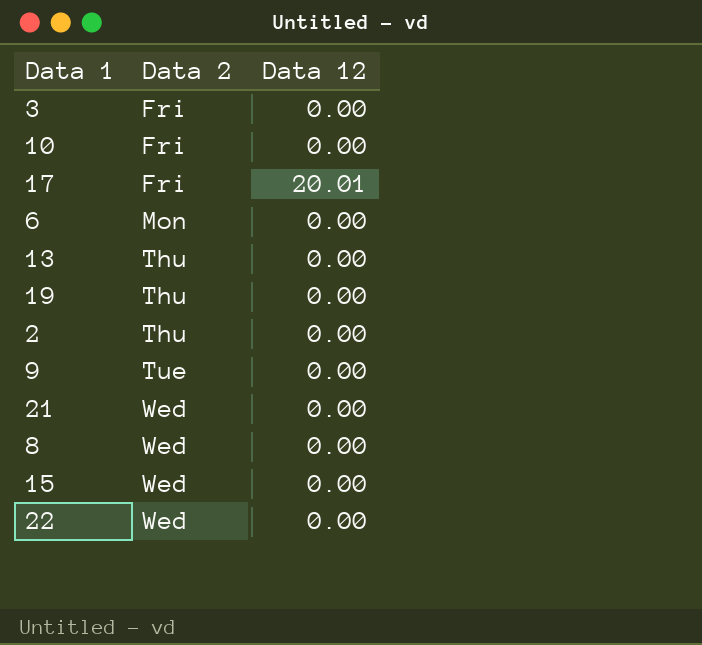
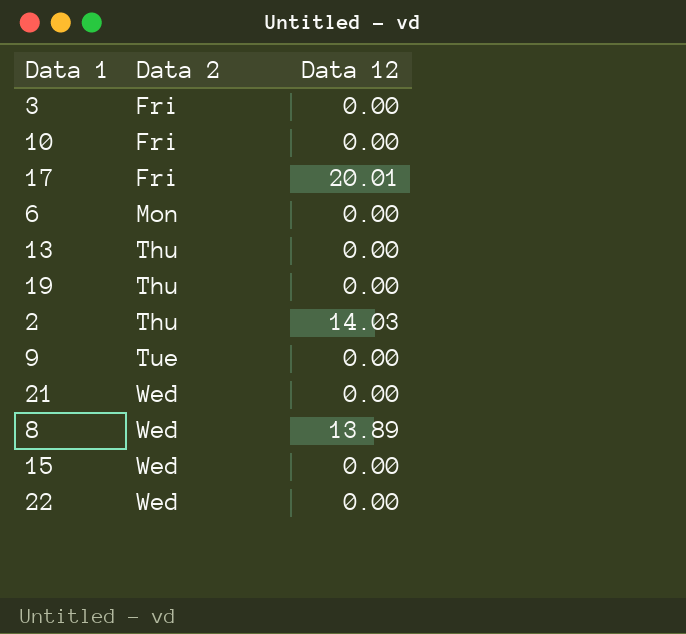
2 | Data 12: 0.00 -> 14.03
8 | Data 12: 0.00 -> 13.89

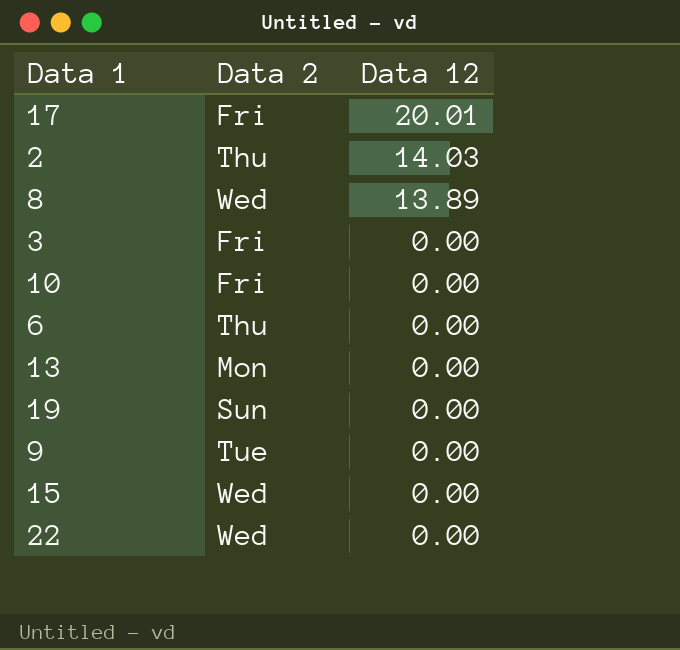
row order: Data 2 ascending -> Data 12 descending
row 21: Wed | 0.00 -> none
6 | Data 2: Mon -> Thu
13 | Data 2: Thu -> Mon
19 | Data 2: Thu -> Sun

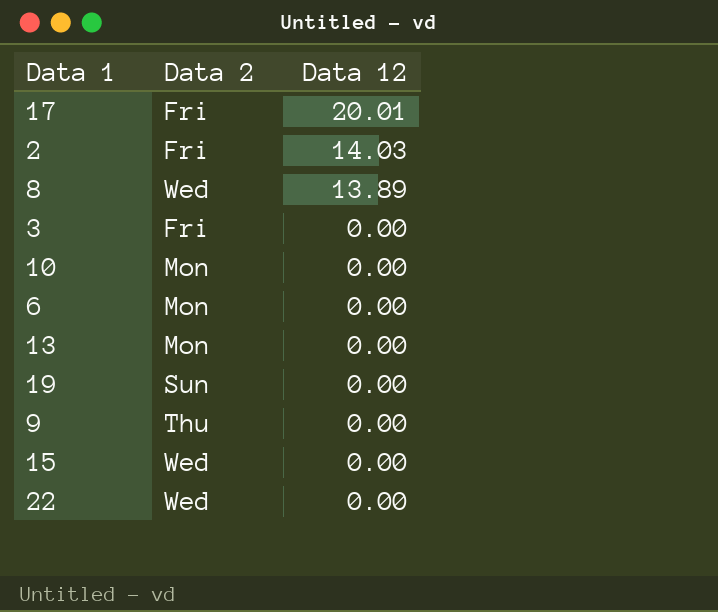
2 | Data 2: Thu -> Fri
10 | Data 2: Fri -> Mon
6 | Data 2: Thu -> Mon
9 | Data 2: Tue -> Thu

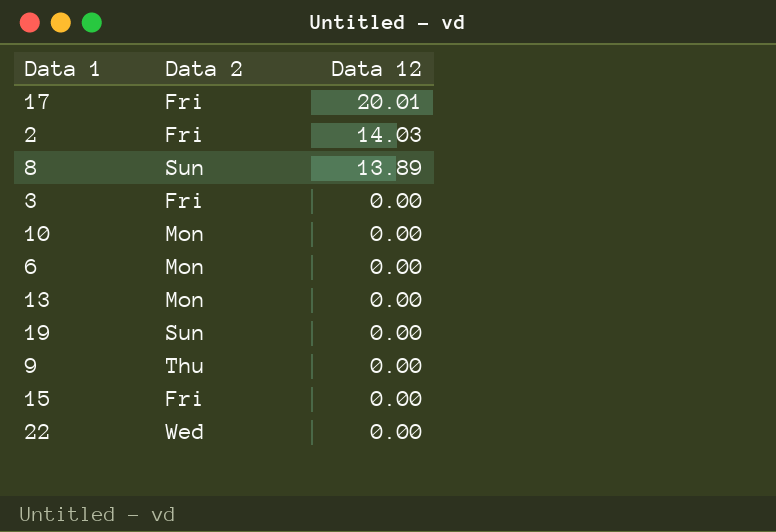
8 | Data 2: Wed -> Sun
15 | Data 2: Wed -> Fri

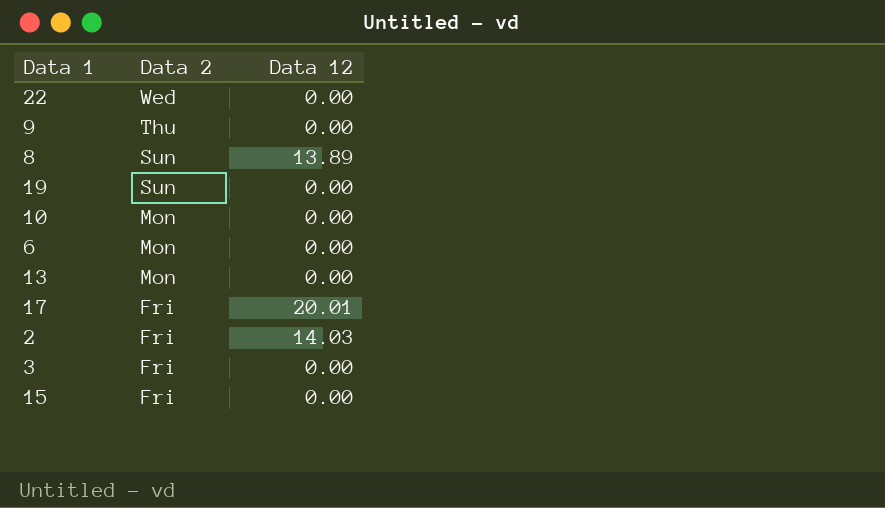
row order: Data 12 descending -> Data 2 descending

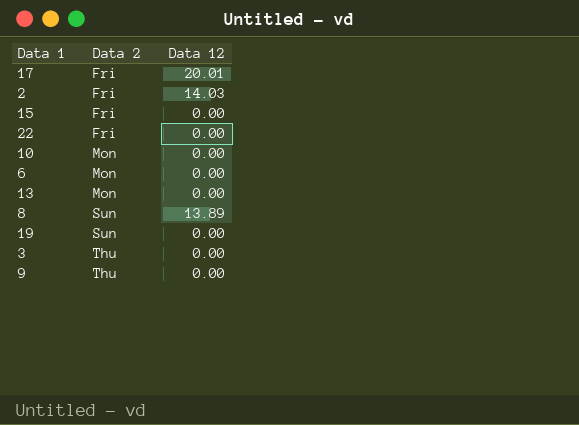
row order: Data 2 descending -> Data 2 ascending
22 | Data 2: Wed -> Fri
3 | Data 2: Fri -> Thu

